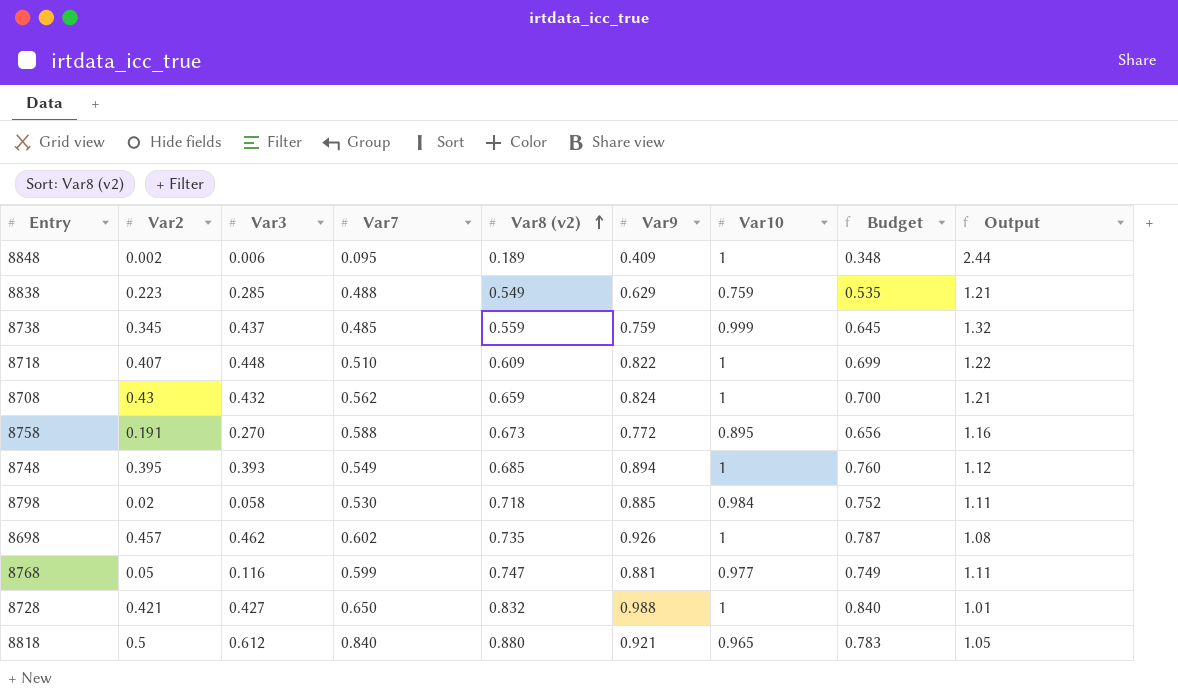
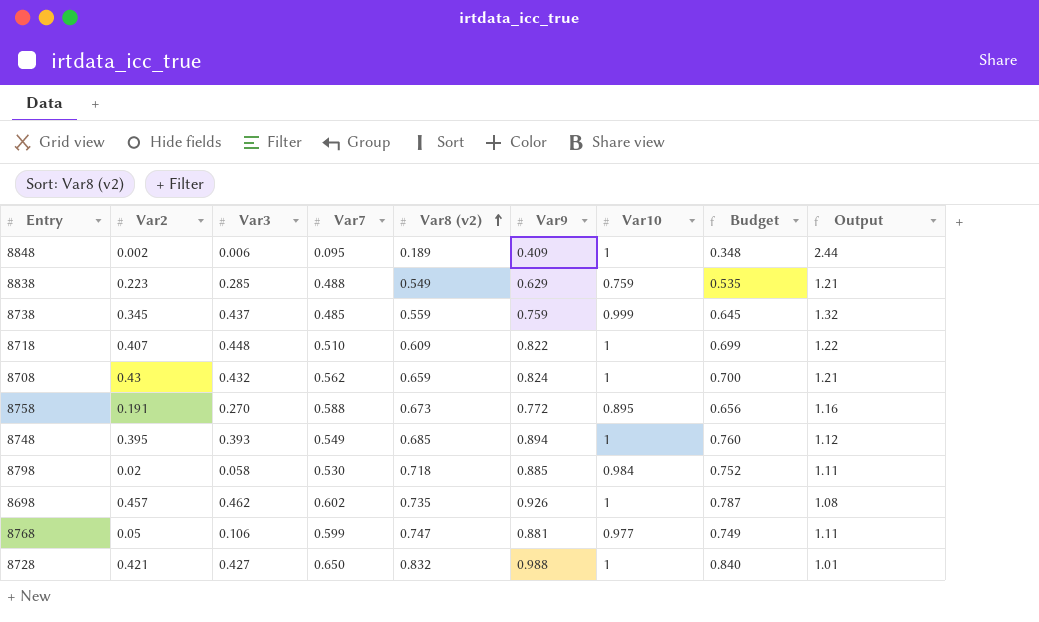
row 8818: 0.5 | 0.612 | 0.840 | 0.880 | 0.921 | 0.965 | 0.783 | 1.05 -> none
8768 | Var3: 0.116 -> 0.106

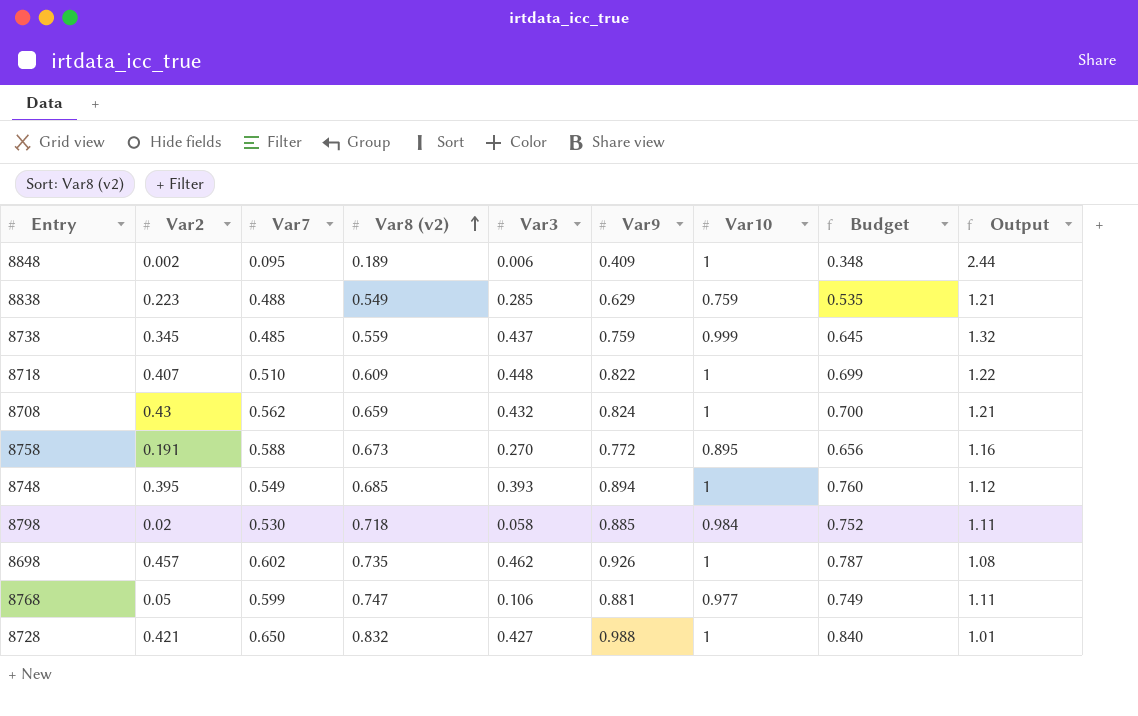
column Var3 | position: 3 -> 5

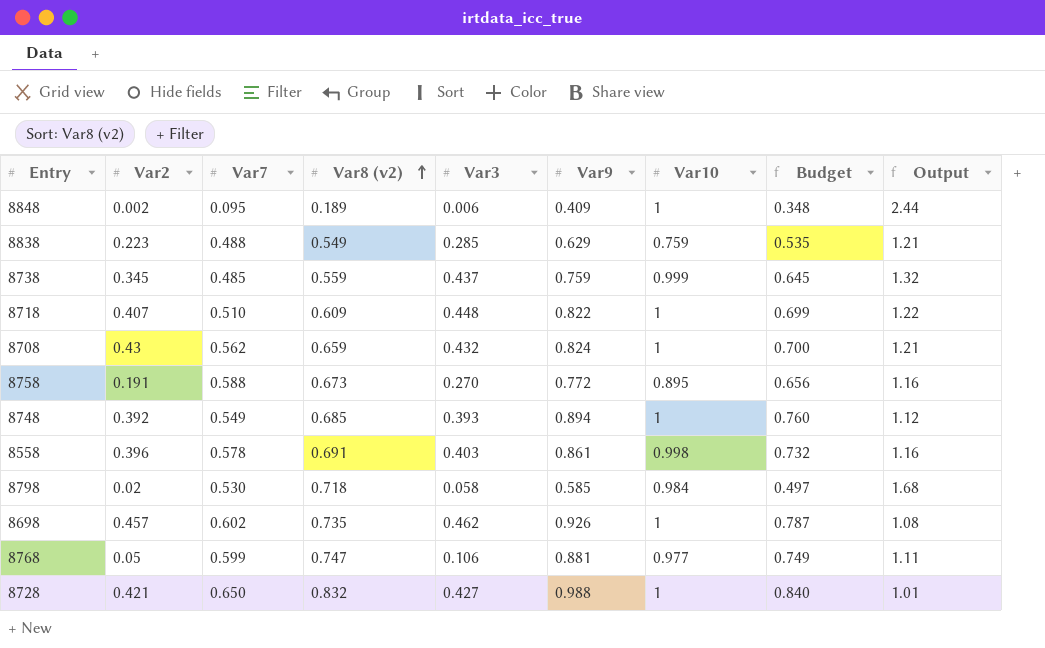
8748 | Var2: 0.395 -> 0.392
row 8558: none -> 0.396 | 0.578 | 0.691 | 0.403 | 0.861 | 0.998 | 0.732 | 1.16
8798 | Var9: 0.885 -> 0.585
8798 | Budget: 0.752 -> 0.497
8798 | Output: 1.11 -> 1.68

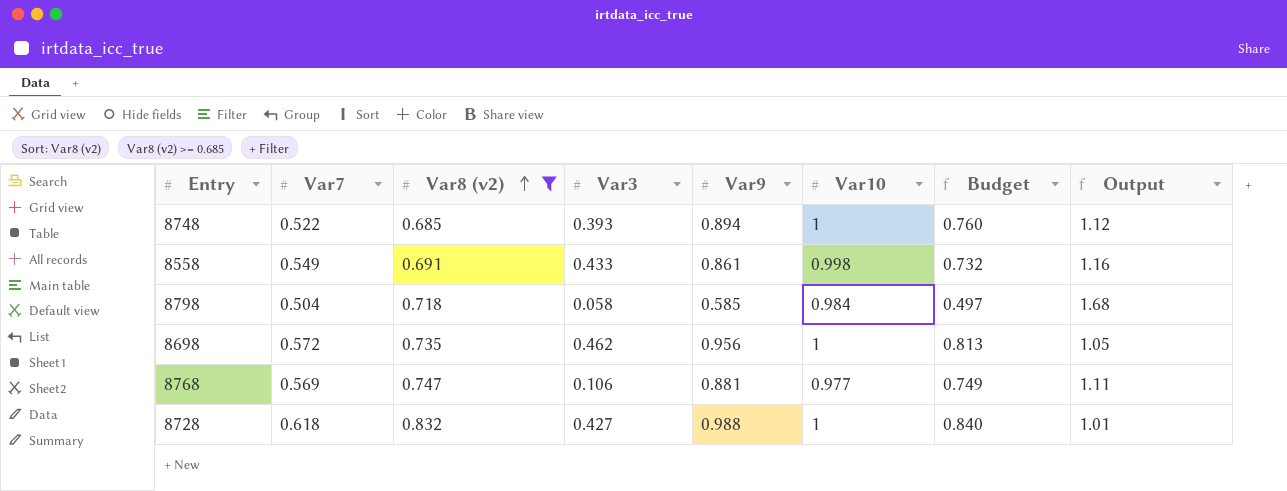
filter: none -> Var8 (v2) >= 0.685
column Var2 | position: 2 -> none
8748 | Var7: 0.549 -> 0.522
8558 | Var7: 0.578 -> 0.549
8558 | Var3: 0.403 -> 0.433
8798 | Var7: 0.530 -> 0.504
8698 | Var7: 0.602 -> 0.572
8698 | Var9: 0.926 -> 0.956
8698 | Budget: 0.787 -> 0.813
8698 | Output: 1.08 -> 1.05
8768 | Var7: 0.599 -> 0.569
8728 | Var7: 0.650 -> 0.618

